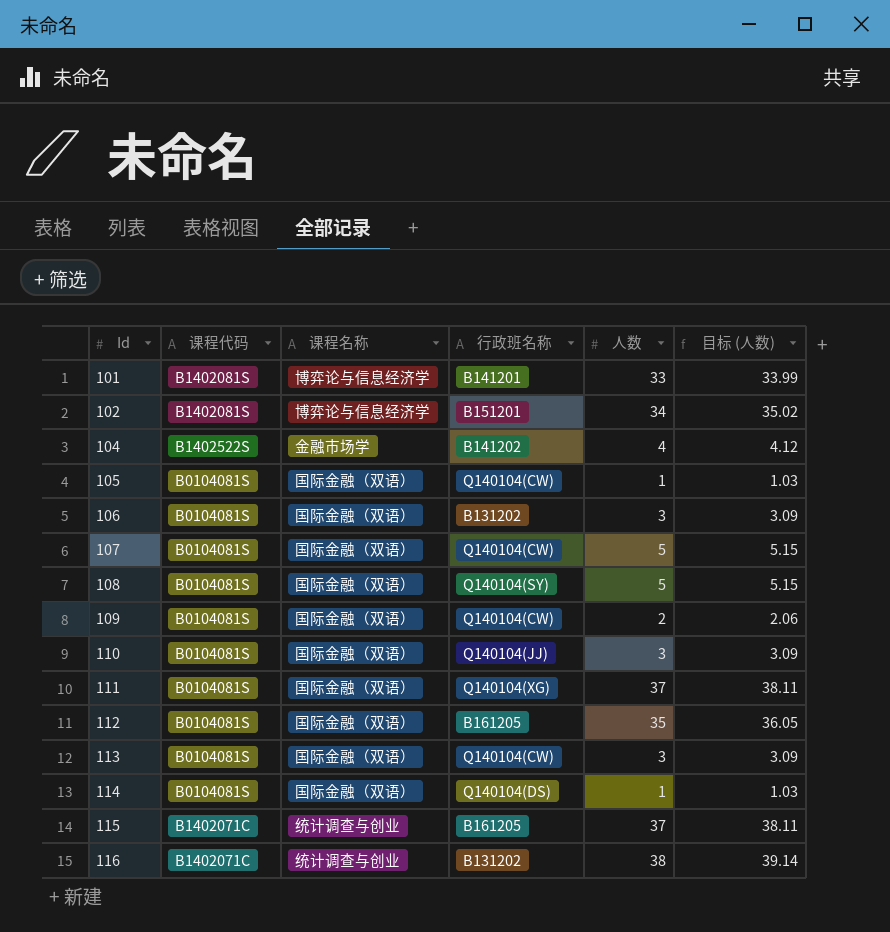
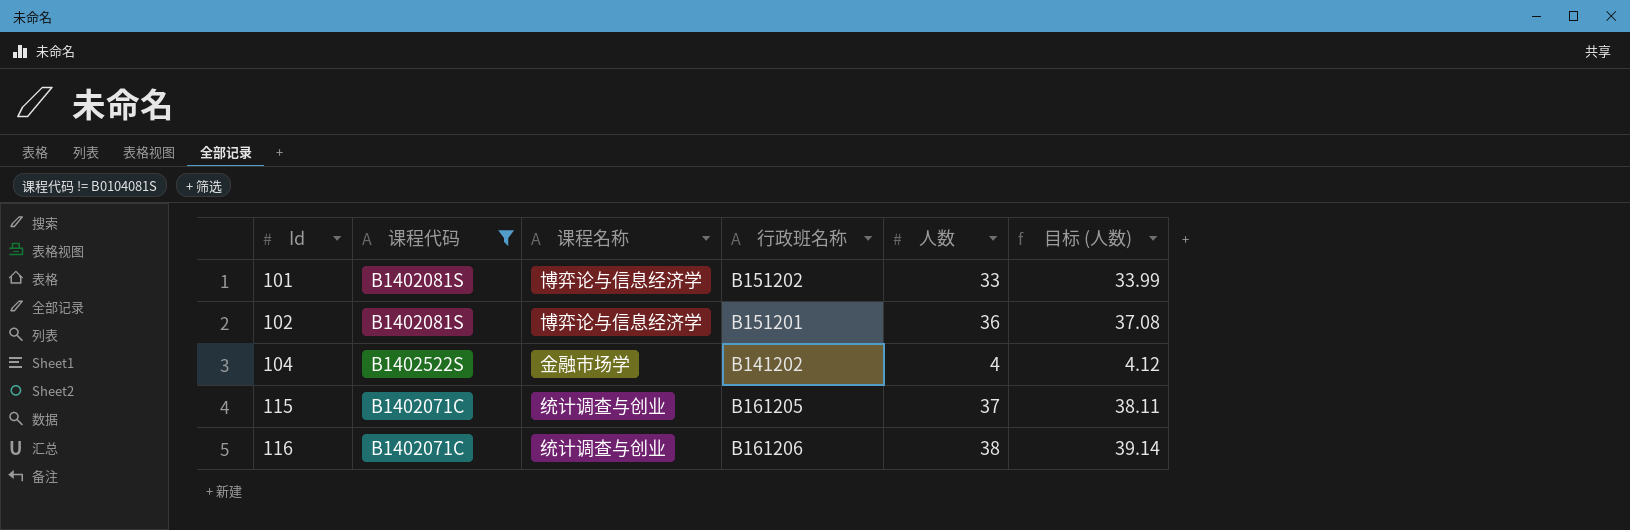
filter: none -> 课程代码 != B0104081S
101 | 行政班名称: B141201 -> B151202
102 | 人数: 34 -> 36
102 | 目标 (人数): 35.02 -> 37.08
116 | 行政班名称: B131202 -> B161206

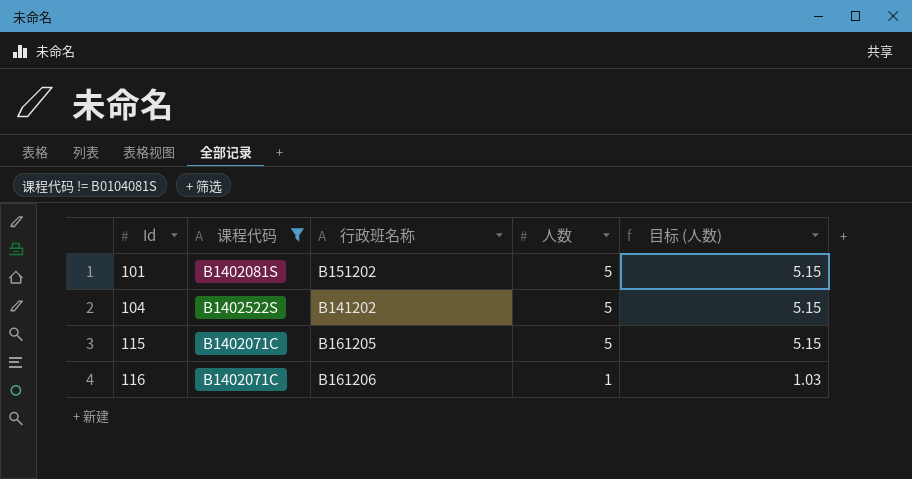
column 课程名称 | position: 3 -> none
row 102: B1402081S | 博弈论与信息经济学 | B151201 | 36 | 37.08 -> none
101 | 人数: 33 -> 5
101 | 目标 (人数): 33.99 -> 5.15
104 | 人数: 4 -> 5
104 | 目标 (人数): 4.12 -> 5.15
115 | 人数: 37 -> 5
115 | 目标 (人数): 38.11 -> 5.15
116 | 人数: 38 -> 1
116 | 目标 (人数): 39.14 -> 1.03

